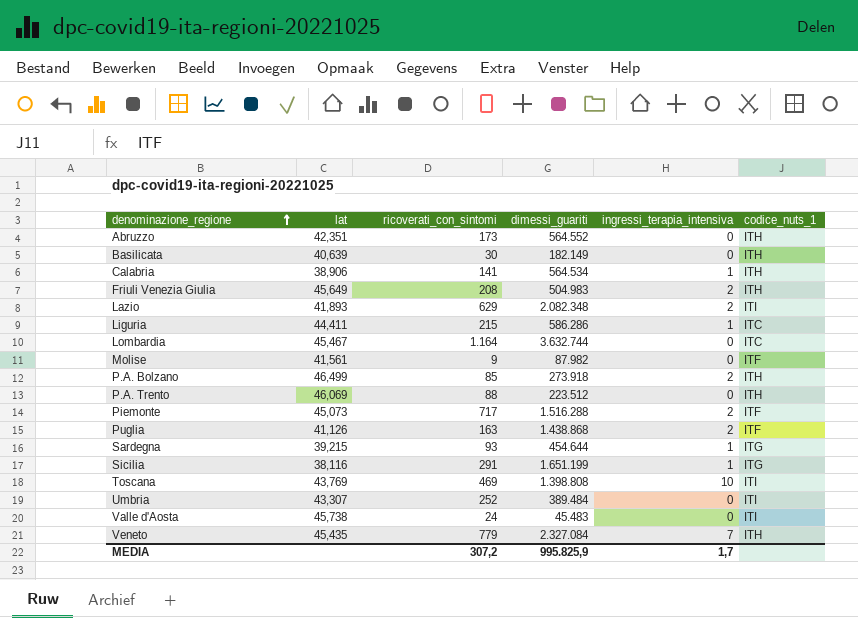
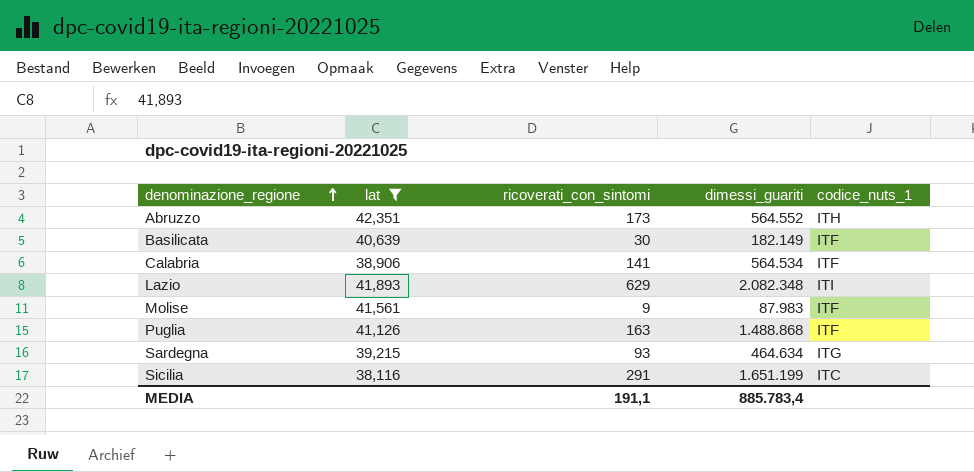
filter: none -> lat <= 42,351
column ingressi_terapia_intensiva | position: 5 -> none
Basilicata | codice_nuts_1: ITH -> ITF
Calabria | codice_nuts_1: ITH -> ITF
Molise | dimessi_guariti: 87.982 -> 87.983
Puglia | dimessi_guariti: 1.438.868 -> 1.488.868
Sardegna | dimessi_guariti: 454.644 -> 464.634
Sicilia | codice_nuts_1: ITG -> ITC
MEDIA | ricoverati_con_sintomi: 307,2 -> 191,1
MEDIA | dimessi_guariti: 995.825,9 -> 885.783,4

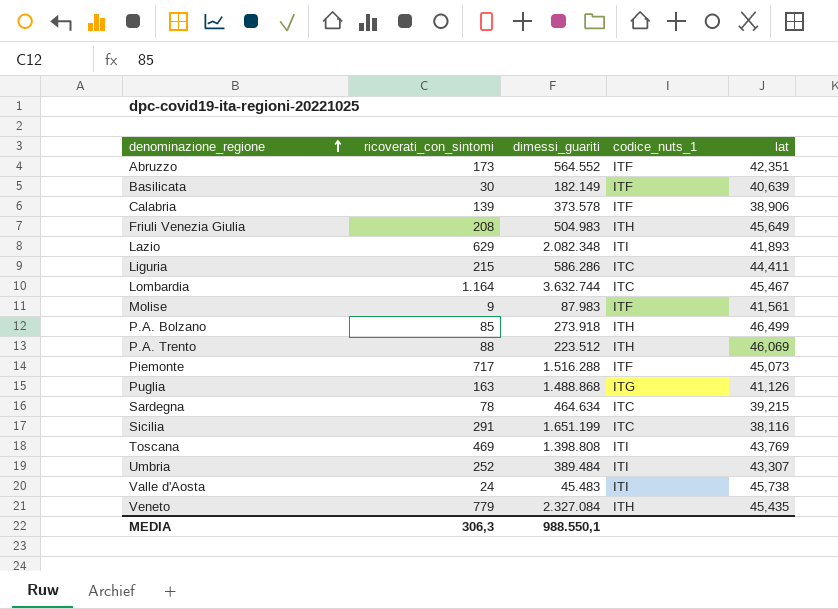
filter: lat <= 42,351 -> none
column lat | position: 2 -> 5
Abruzzo | codice_nuts_1: ITH -> ITF
Calabria | ricoverati_con_sintomi: 141 -> 139
Calabria | dimessi_guariti: 564.534 -> 373.578
Puglia | codice_nuts_1: ITF -> ITG
Sardegna | ricoverati_con_sintomi: 93 -> 78
Sardegna | codice_nuts_1: ITG -> ITC
MEDIA | ricoverati_con_sintomi: 191,1 -> 306,3
MEDIA | dimessi_guariti: 885.783,4 -> 988.550,1

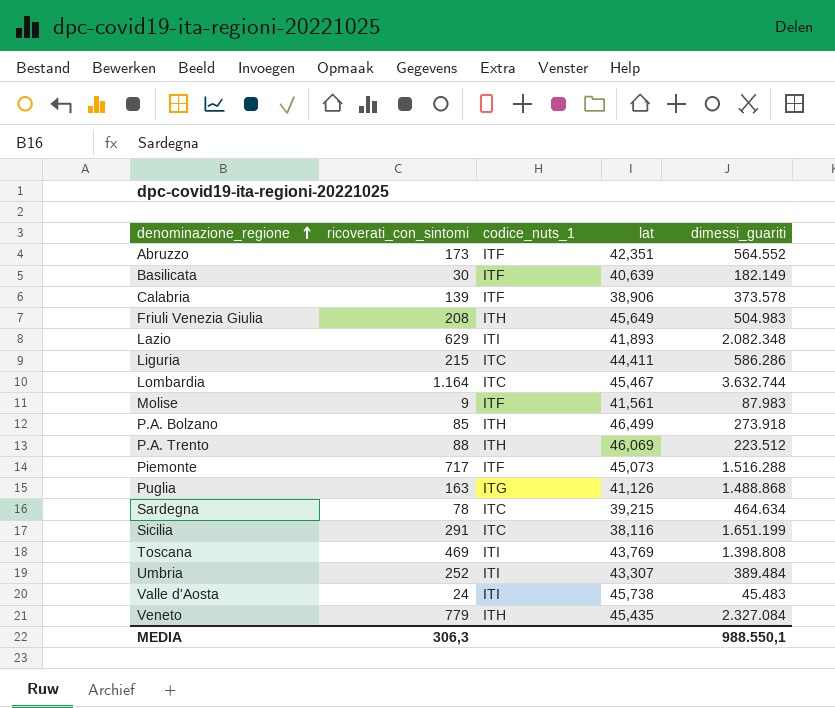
column dimessi_guariti | position: 3 -> 5

